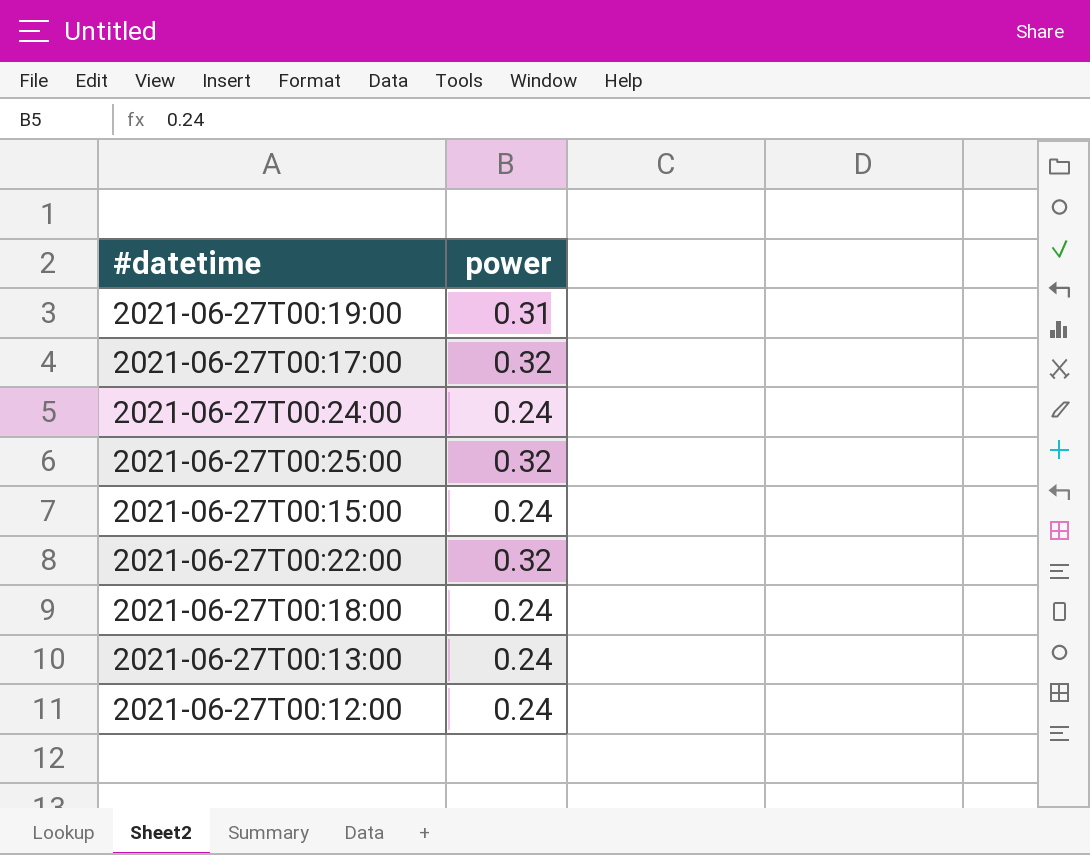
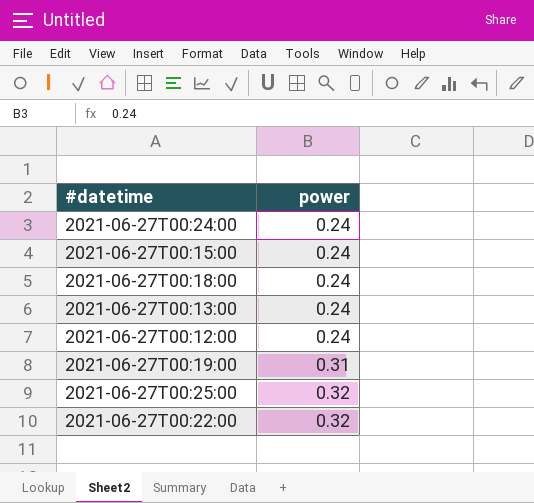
row order: none -> power ascending
row 2021-06-27T00:17:00: 0.32 -> none

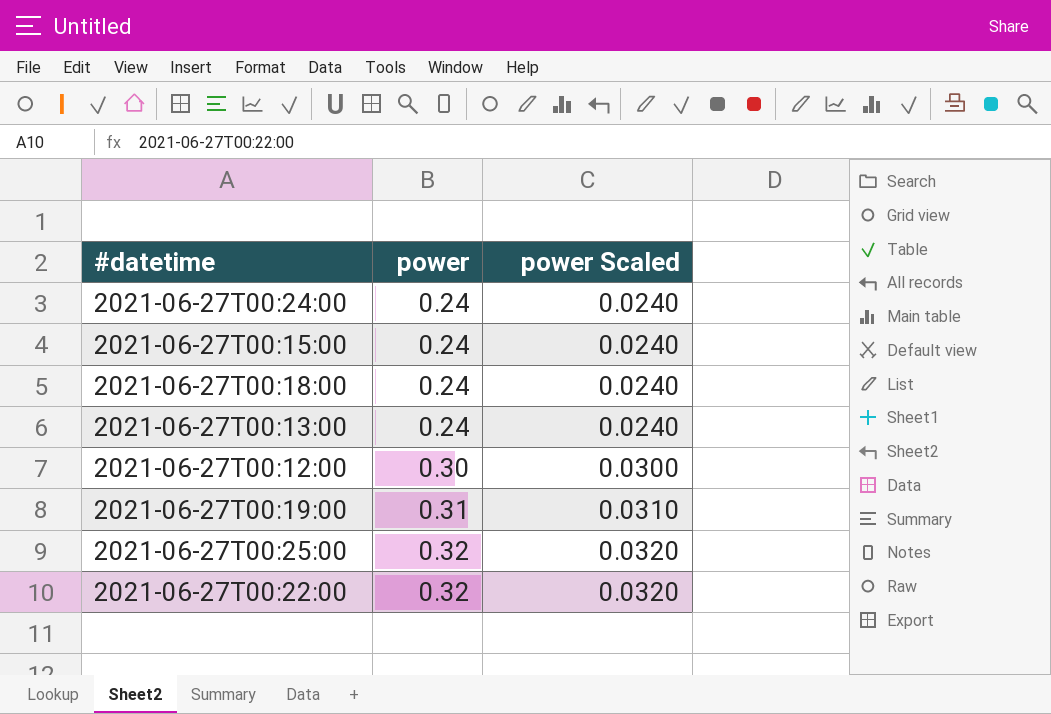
column power Scaled | formula: none -> [power] * 0.1
2021-06-27T00:12:00 | power: 0.24 -> 0.30

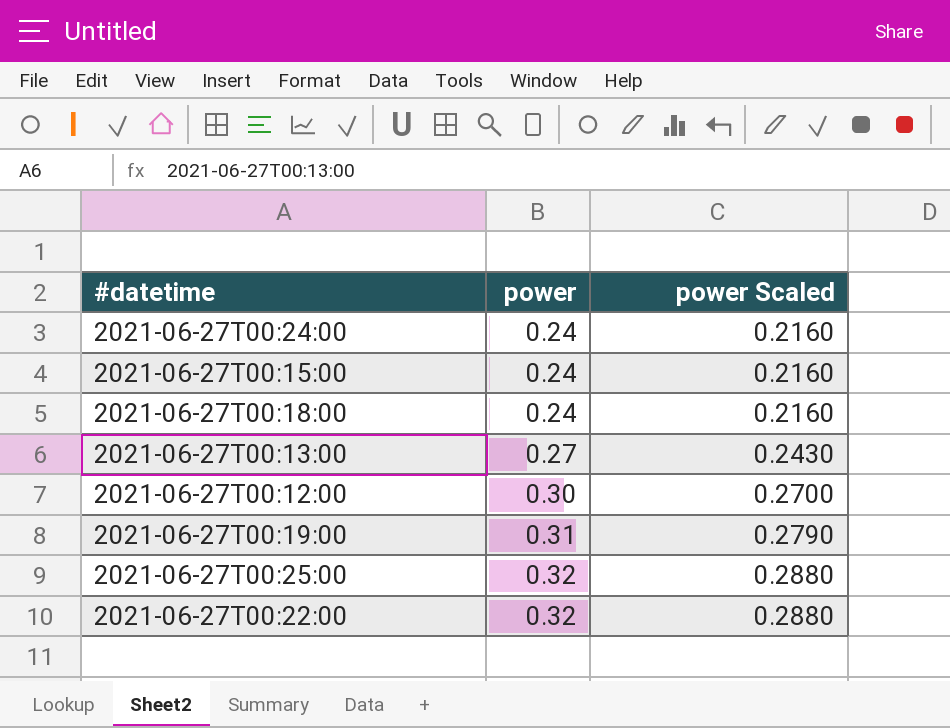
column power Scaled | formula: [power] * 0.1 -> [power] * 0.9
2021-06-27T00:13:00 | power: 0.24 -> 0.27

